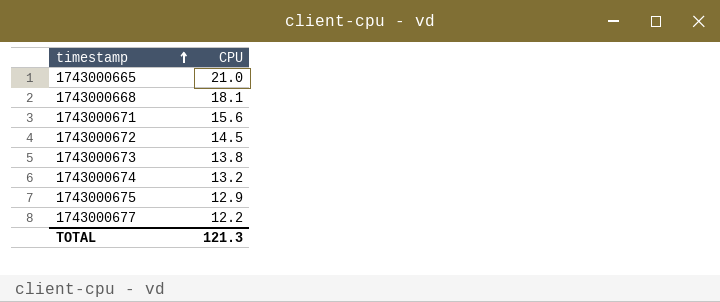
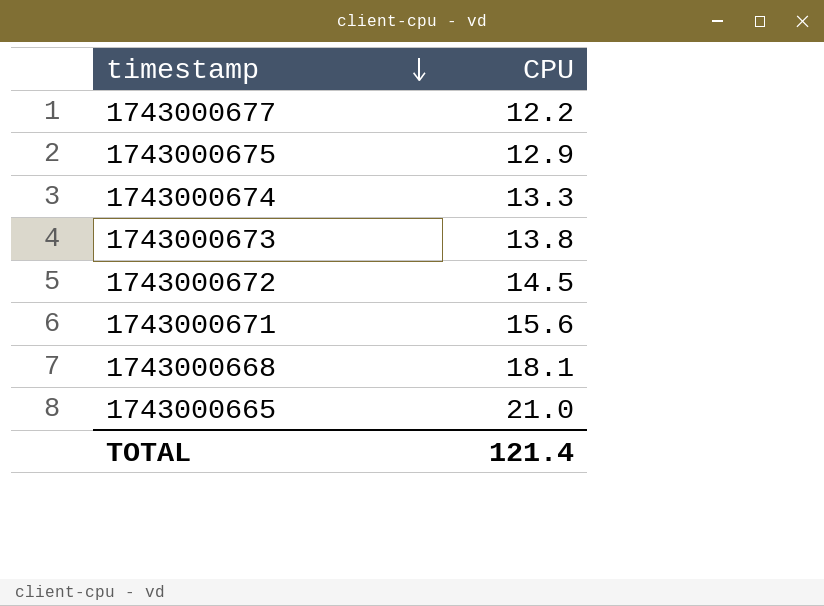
row order: timestamp ascending -> timestamp descending
1743000674 | CPU: 13.2 -> 13.3
TOTAL | CPU: 121.3 -> 121.4

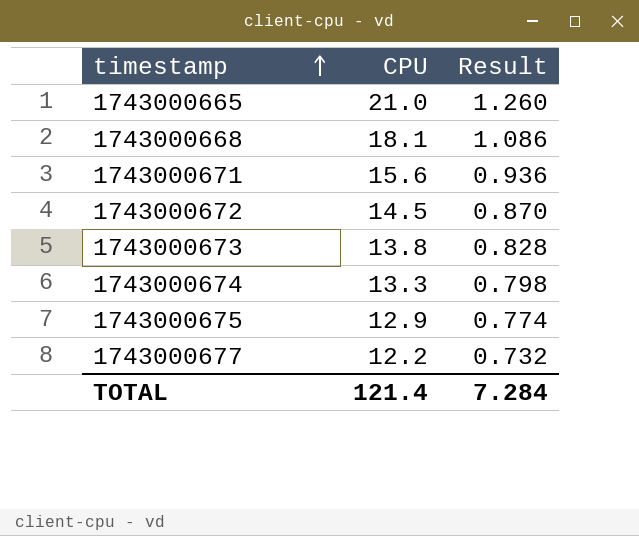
row order: timestamp descending -> timestamp ascending
column Result | formula: none -> [CPU] * 0.06

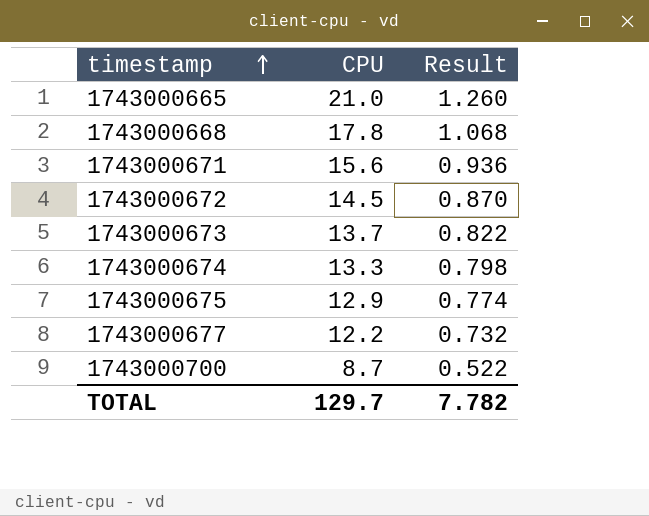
1743000668 | CPU: 18.1 -> 17.8
1743000668 | Result: 1.086 -> 1.068
1743000673 | CPU: 13.8 -> 13.7
1743000673 | Result: 0.828 -> 0.822
row 1743000700: none -> 8.7 | 0.522
TOTAL | CPU: 121.4 -> 129.7
TOTAL | Result: 7.284 -> 7.782

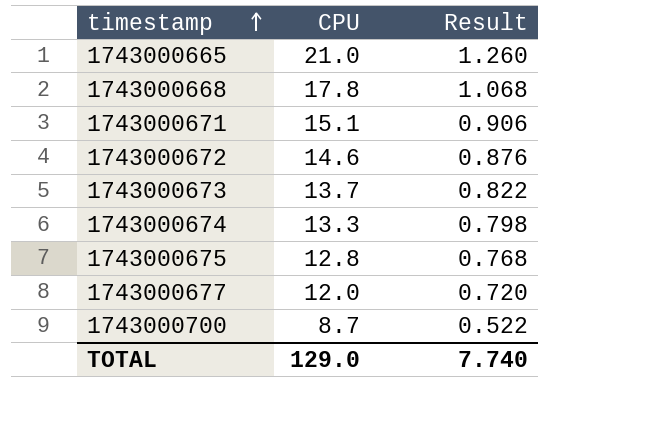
1743000671 | CPU: 15.6 -> 15.1
1743000671 | Result: 0.936 -> 0.906
1743000672 | CPU: 14.5 -> 14.6
1743000672 | Result: 0.870 -> 0.876
1743000675 | CPU: 12.9 -> 12.8
1743000675 | Result: 0.774 -> 0.768
1743000677 | CPU: 12.2 -> 12.0
1743000677 | Result: 0.732 -> 0.720
TOTAL | CPU: 129.7 -> 129.0
TOTAL | Result: 7.782 -> 7.740

